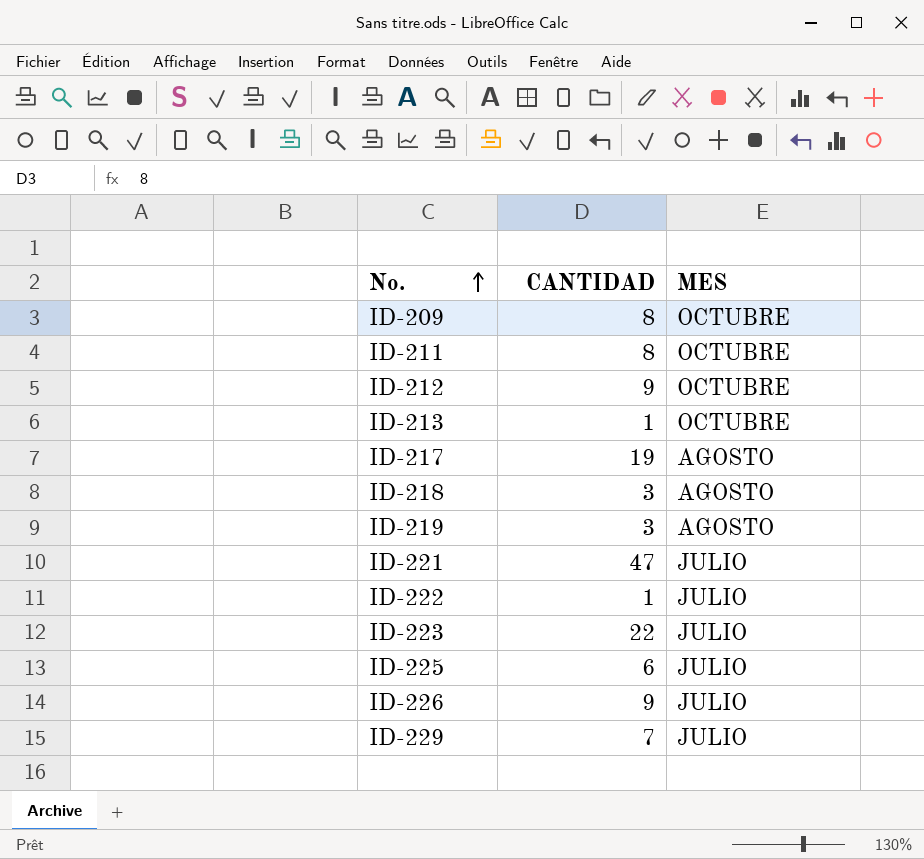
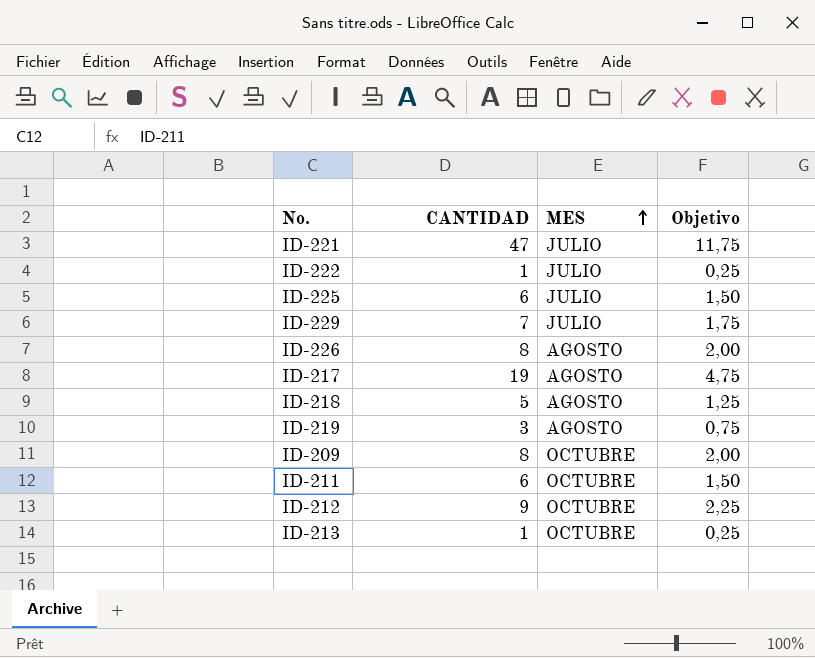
row order: No. ascending -> MES ascending
column Objetivo | formula: none -> [CANTIDAD] * 0,25
row ID-223: 22 | JULIO -> none
ID-226 | CANTIDAD: 9 -> 8
ID-226 | MES: JULIO -> AGOSTO
ID-218 | CANTIDAD: 3 -> 5
ID-211 | CANTIDAD: 8 -> 6

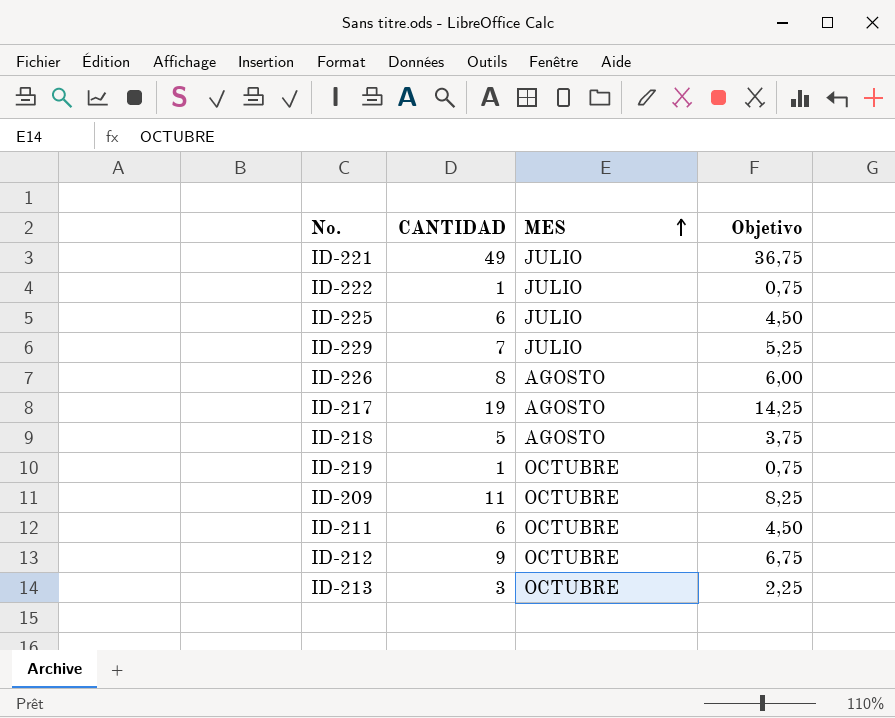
column Objetivo | formula: [CANTIDAD] * 0,25 -> [CANTIDAD] * 0,75
ID-221 | CANTIDAD: 47 -> 49
ID-219 | CANTIDAD: 3 -> 1
ID-219 | MES: AGOSTO -> OCTUBRE
ID-209 | CANTIDAD: 8 -> 11
ID-213 | CANTIDAD: 1 -> 3

